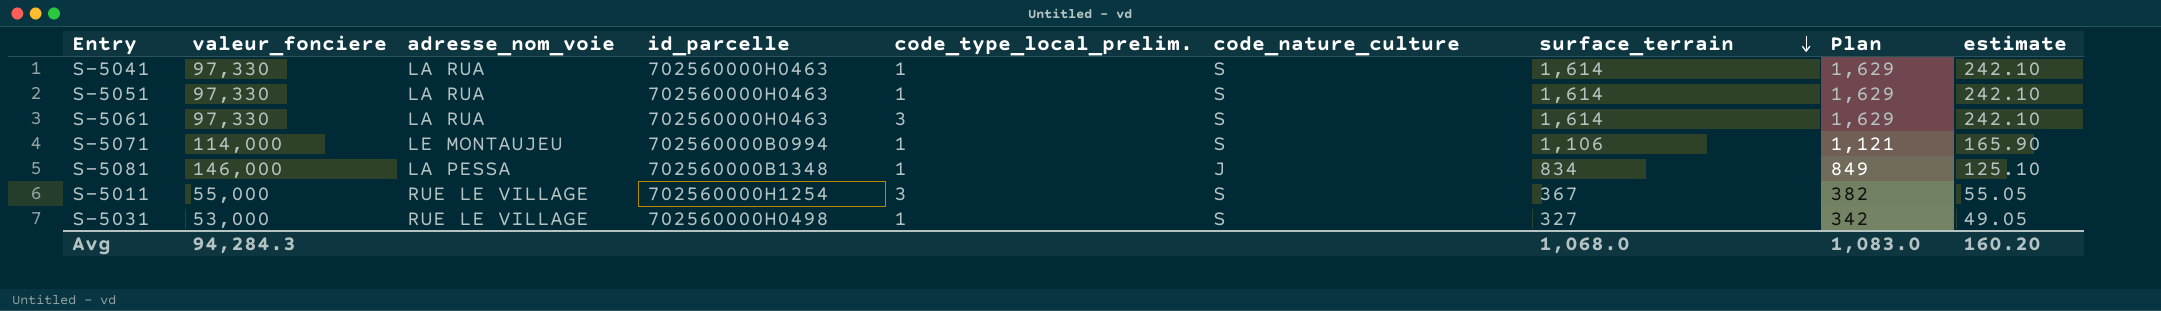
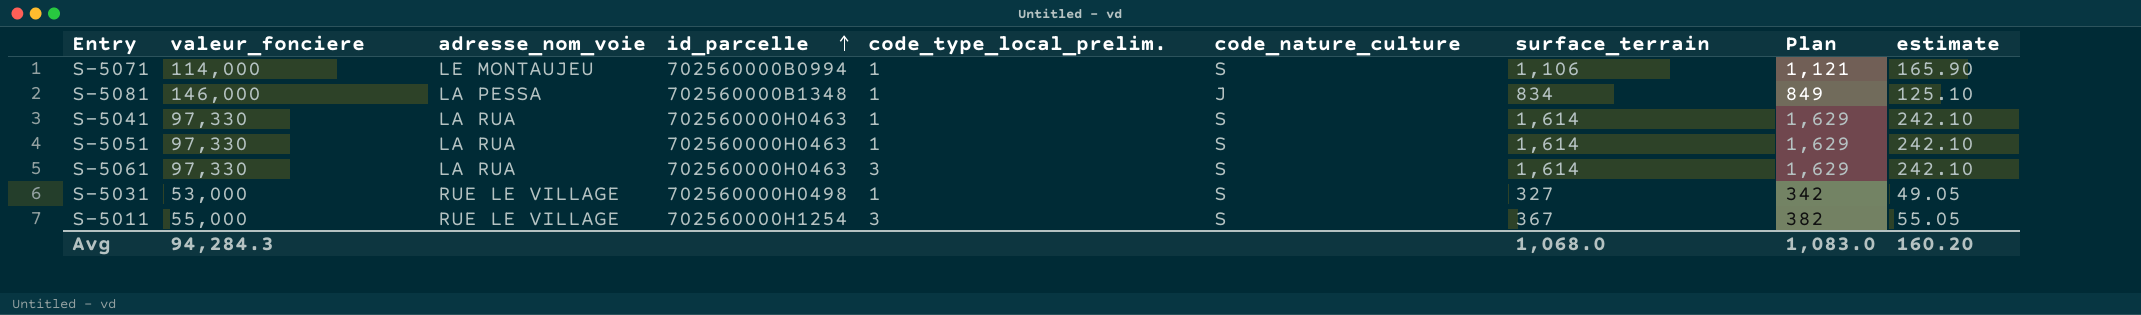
row order: surface_terrain descending -> id_parcelle ascending

